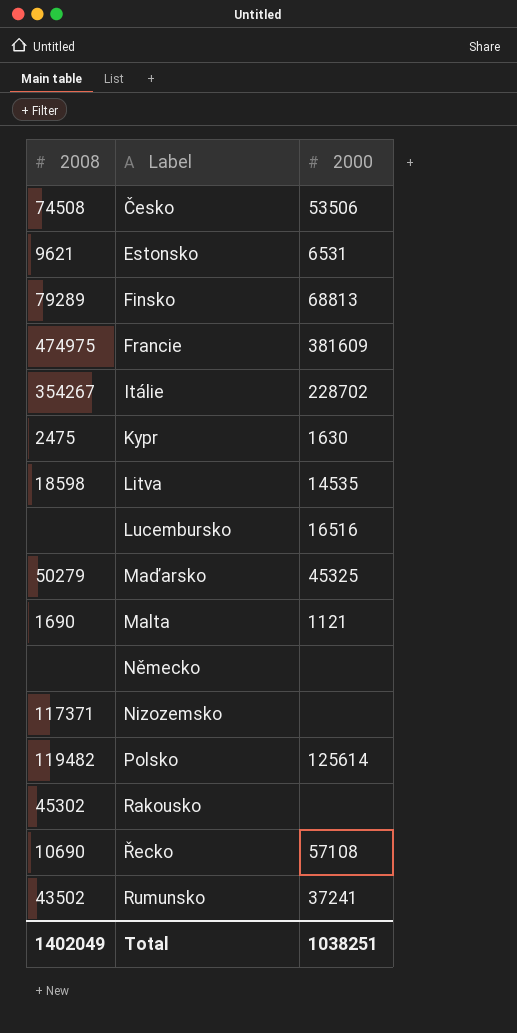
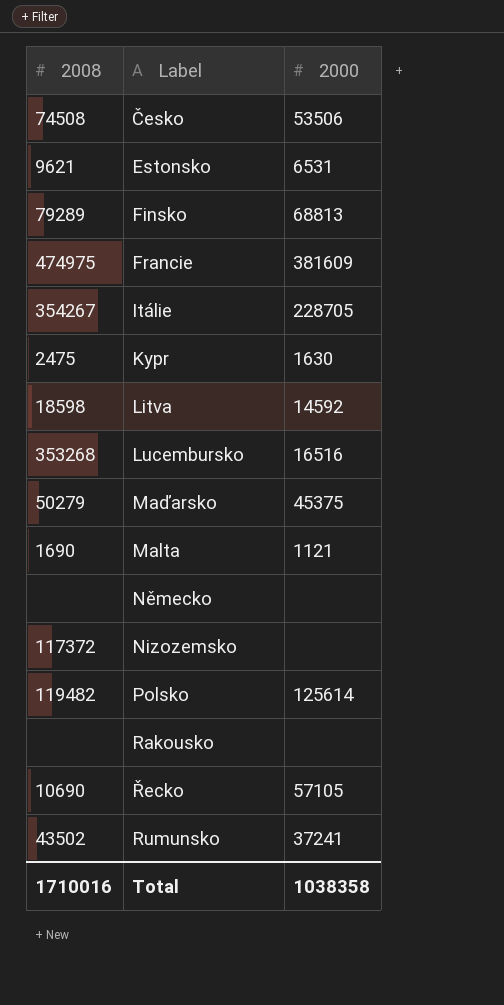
Itálie | 2000: 228702 -> 228705
Litva | 2000: 14535 -> 14592
Lucembursko | 2008: none -> 353268
Maďarsko | 2000: 45325 -> 45375
Nizozemsko | 2008: 117371 -> 117372
Rakousko | 2008: 45302 -> none
Řecko | 2000: 57108 -> 57105
Total | 2008: 1402049 -> 1710016
Total | 2000: 1038251 -> 1038358

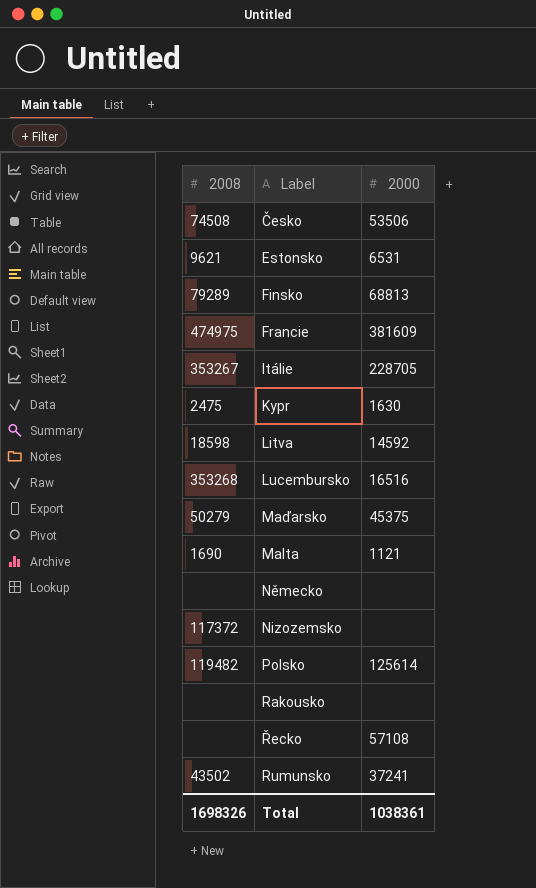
Itálie | 2008: 354267 -> 353267
Řecko | 2008: 10690 -> none
Řecko | 2000: 57105 -> 57108
Total | 2008: 1710016 -> 1698326
Total | 2000: 1038358 -> 1038361

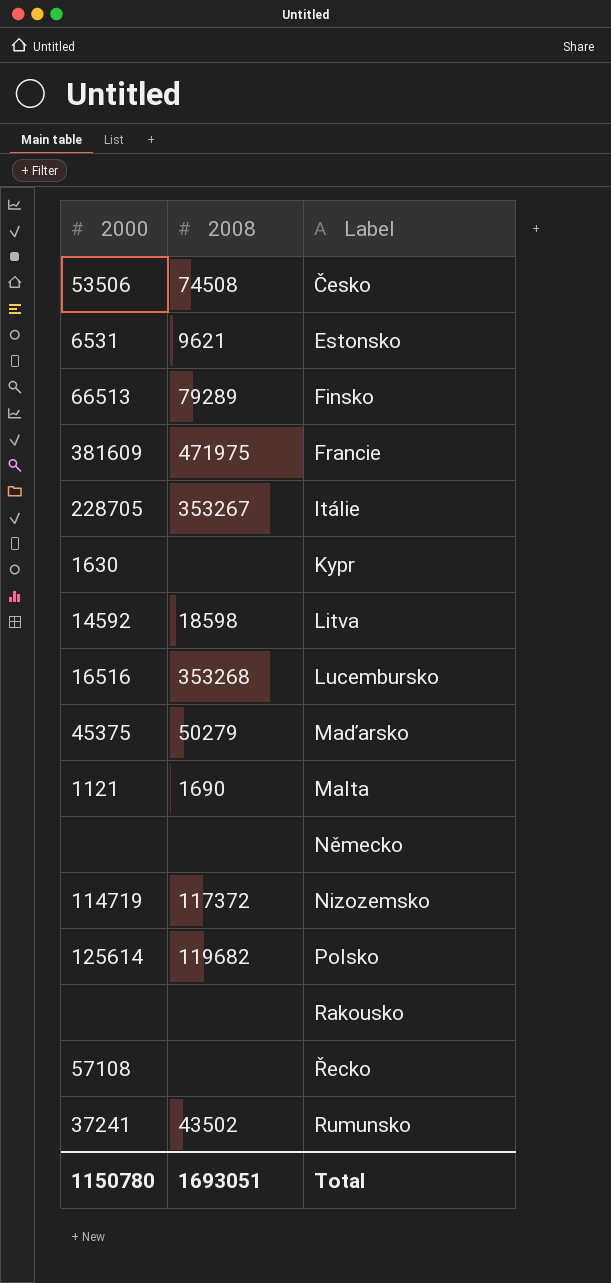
column 2000 | position: 3 -> 1
Finsko | 2000: 68813 -> 66513
Francie | 2008: 474975 -> 471975
Kypr | 2008: 2475 -> none
Nizozemsko | 2000: none -> 114719
Polsko | 2008: 119482 -> 119682
Total | 2000: 1038361 -> 1150780
Total | 2008: 1698326 -> 1693051

